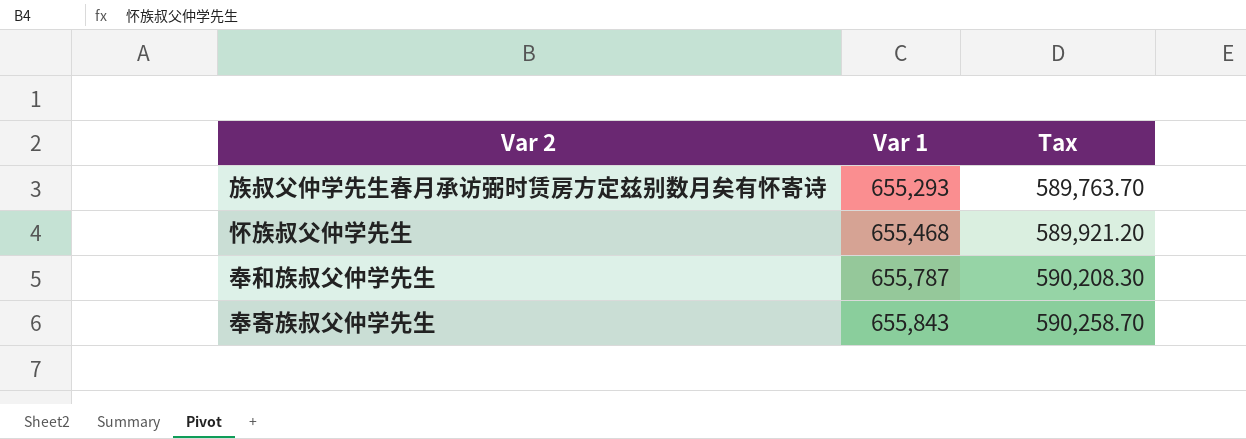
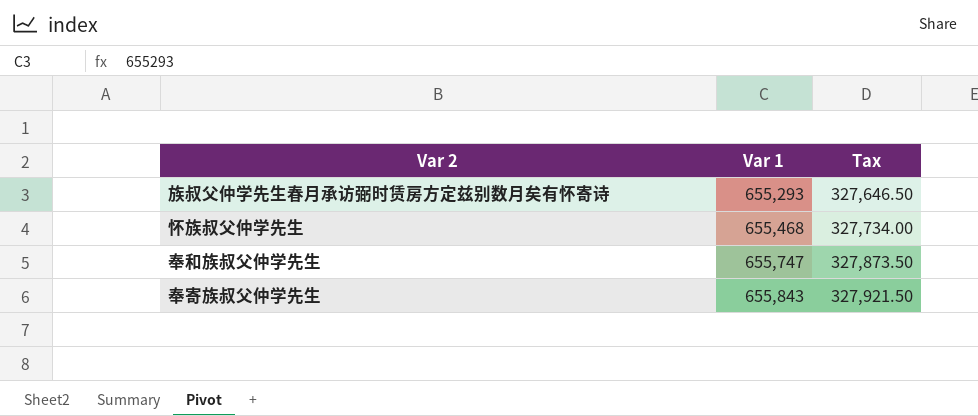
column Tax | formula: [Var 1] * 0.9 -> [Var 1] * 0.5
奉和族叔父仲学先生 | Var 1: 655,787 -> 655,747

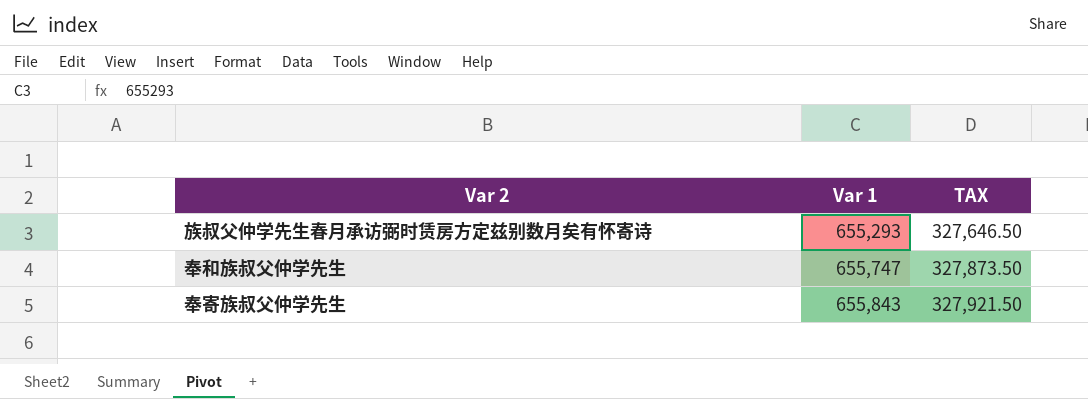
column name: Tax -> TAX
row 怀族叔父仲学先生: 655,468 | 327,734.00 -> none

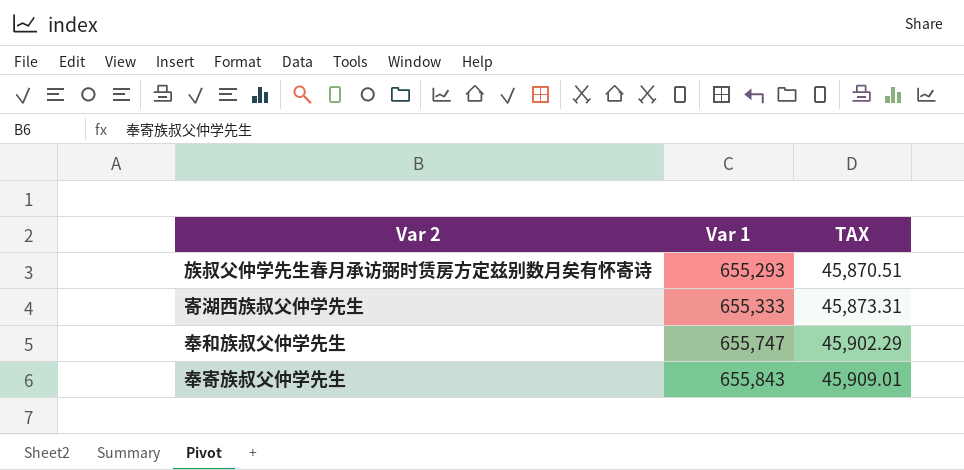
column TAX | formula: [Var 1] * 0.5 -> [Var 1] * 0.07
row 寄湖西族叔父仲学先生: none -> 655,333 | 45,873.31

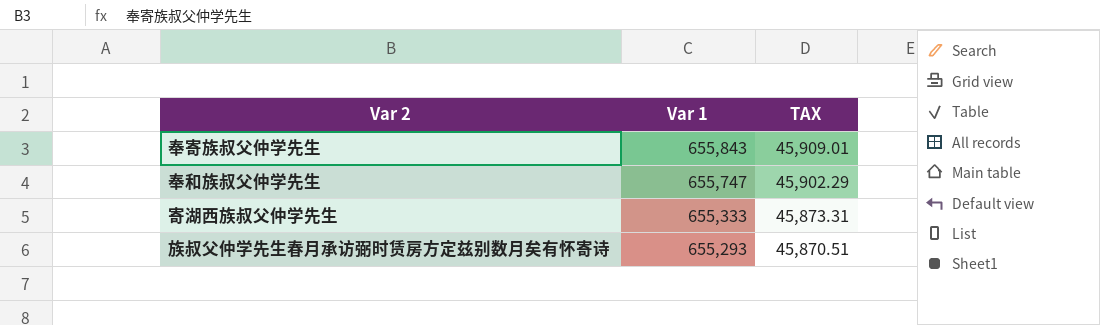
row order: Var 1 ascending -> Var 1 descending

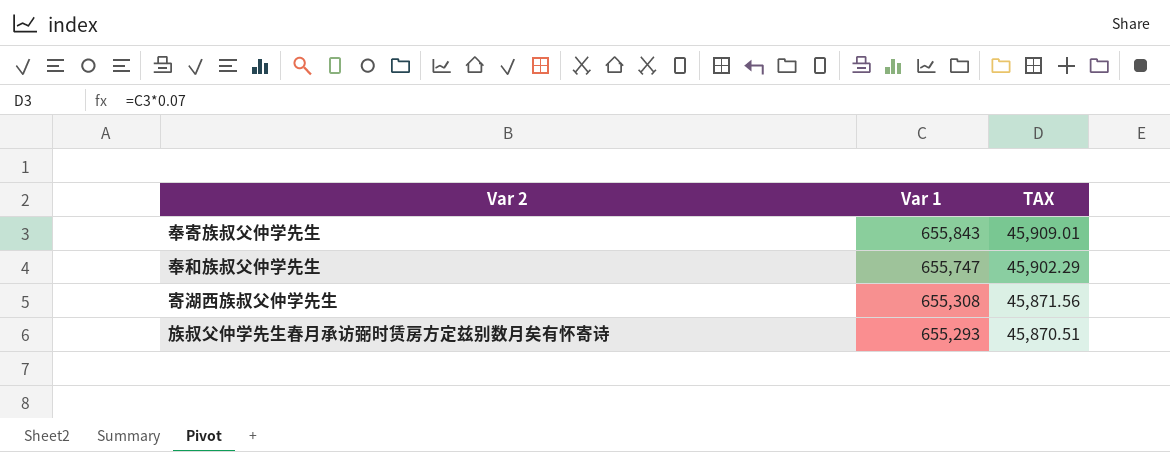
寄湖西族叔父仲学先生 | Var 1: 655,333 -> 655,308
寄湖西族叔父仲学先生 | TAX: 45,873.31 -> 45,871.56

